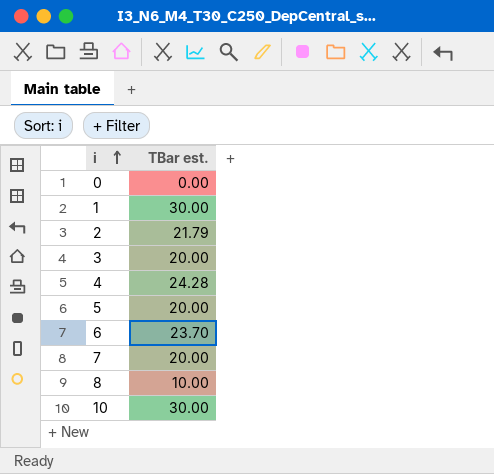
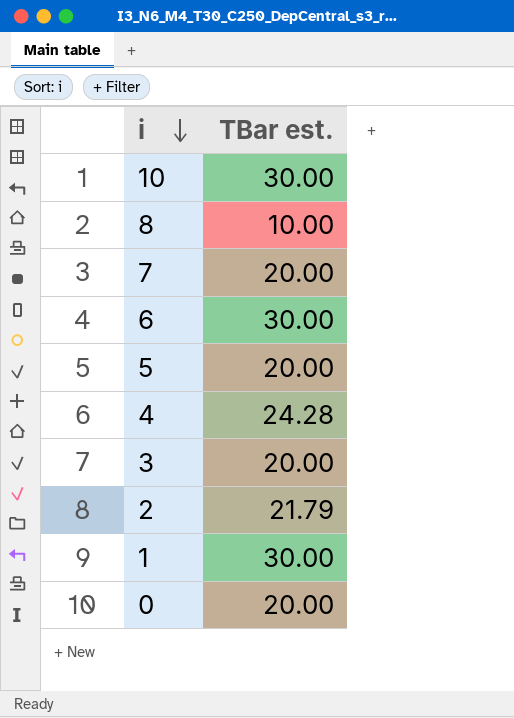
row order: i ascending -> i descending
6 | TBar est.: 23.70 -> 30.00
0 | TBar est.: 0.00 -> 20.00

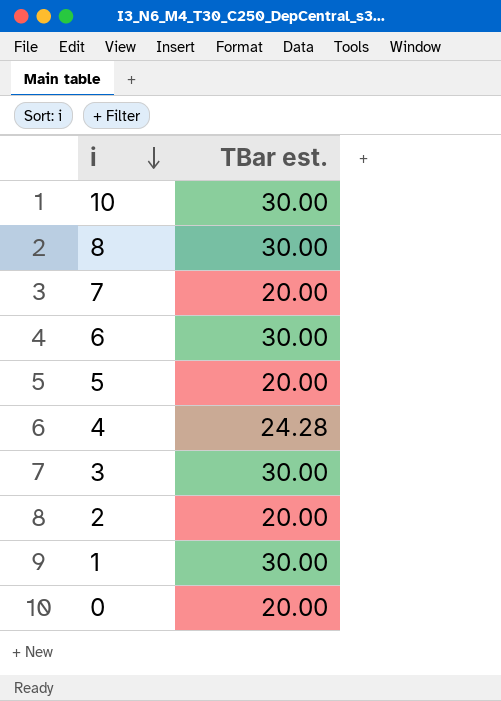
8 | TBar est.: 10.00 -> 30.00
3 | TBar est.: 20.00 -> 30.00
2 | TBar est.: 21.79 -> 20.00

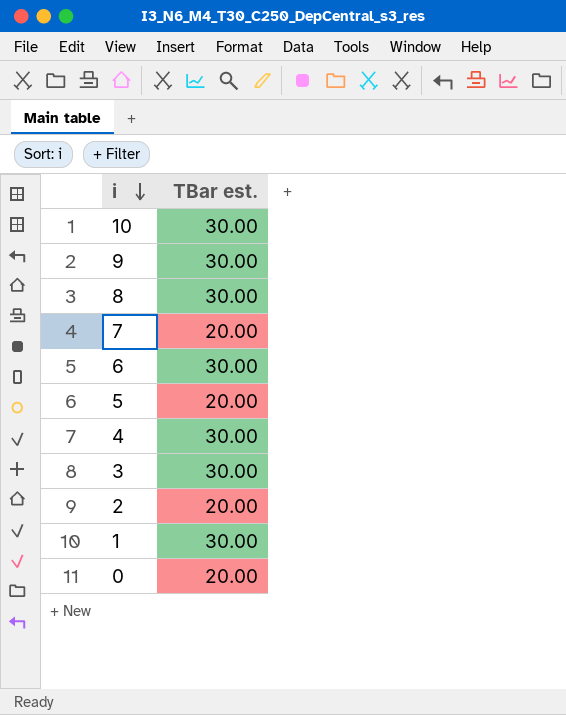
row 9: none -> 30.00
4 | TBar est.: 24.28 -> 30.00

